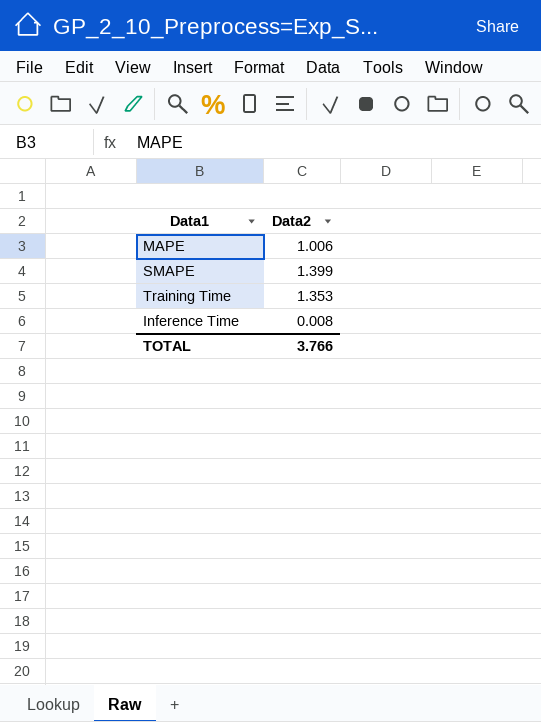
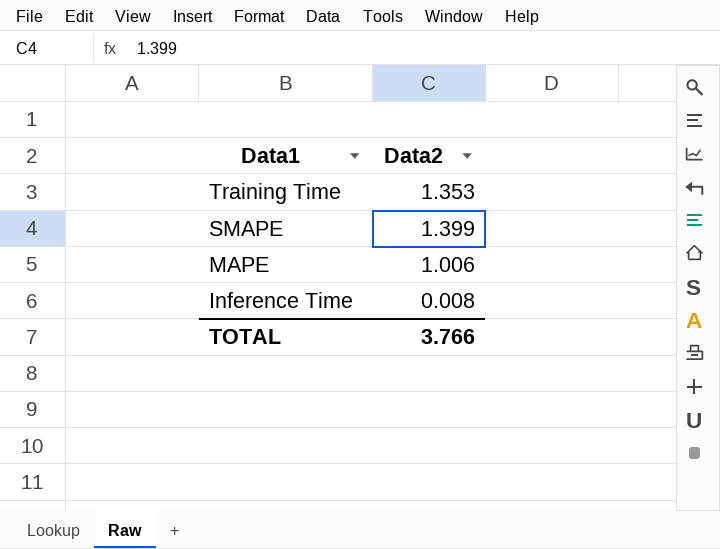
row order: none -> Data1 descending

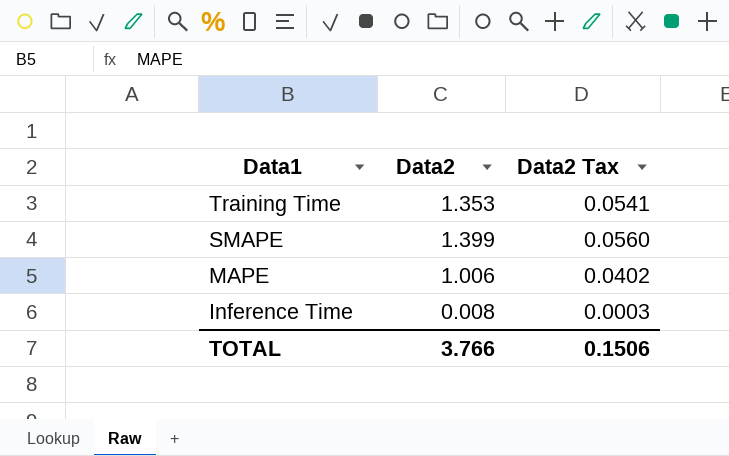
column Data2 Tax | formula: none -> [Data2] * 0.04

